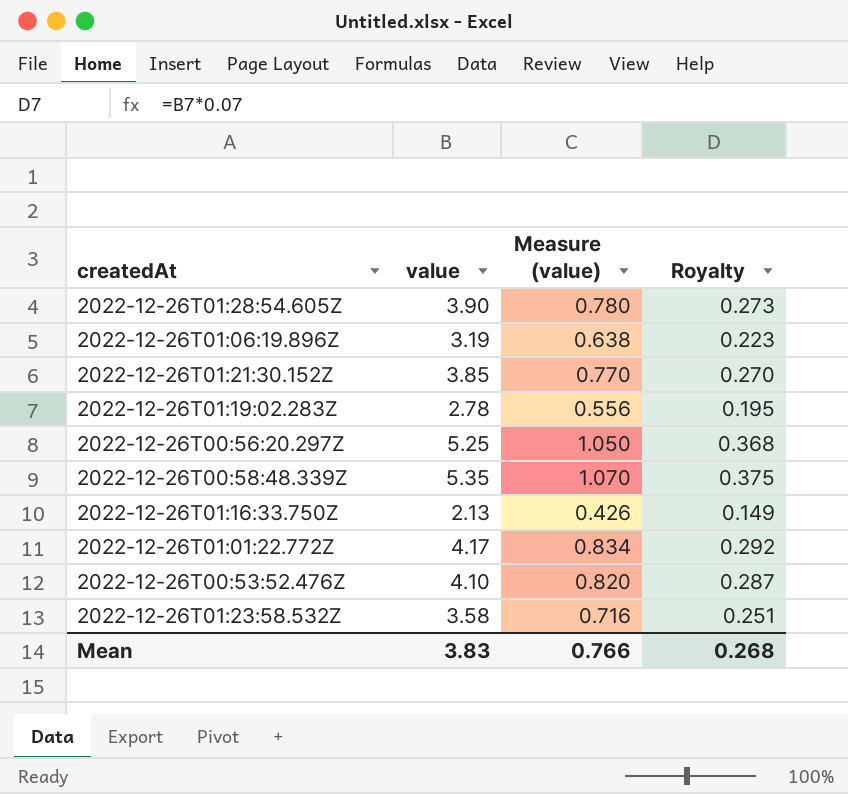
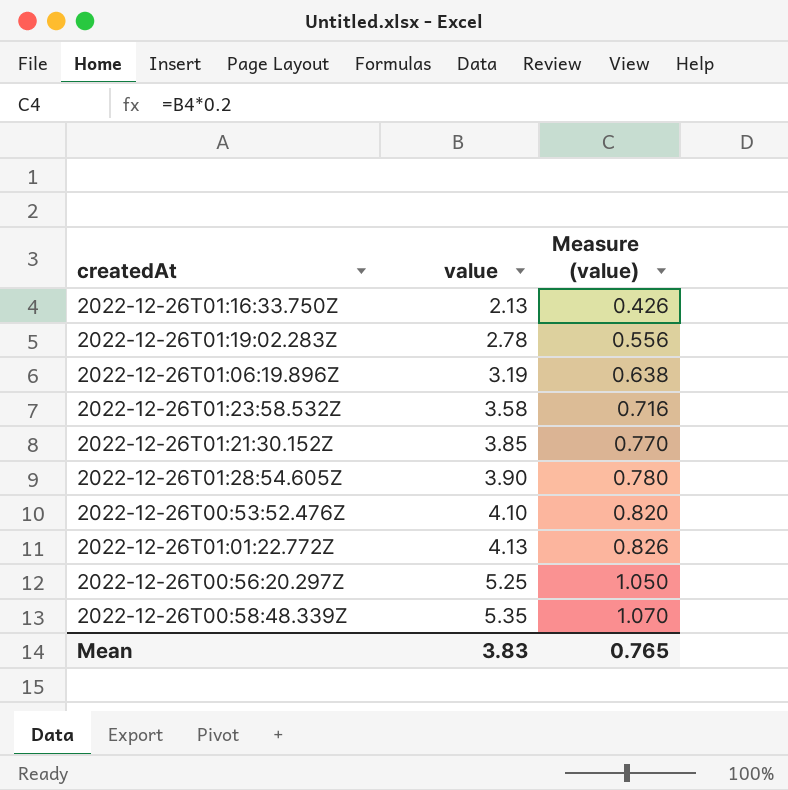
row order: none -> value ascending
column Royalty | formula: [value] * 0.07 -> none
2022-12-26T01:01:22.772Z | value: 4.17 -> 4.13
2022-12-26T01:01:22.772Z | Measure (value): 0.834 -> 0.826
Mean | Measure (value): 0.766 -> 0.765

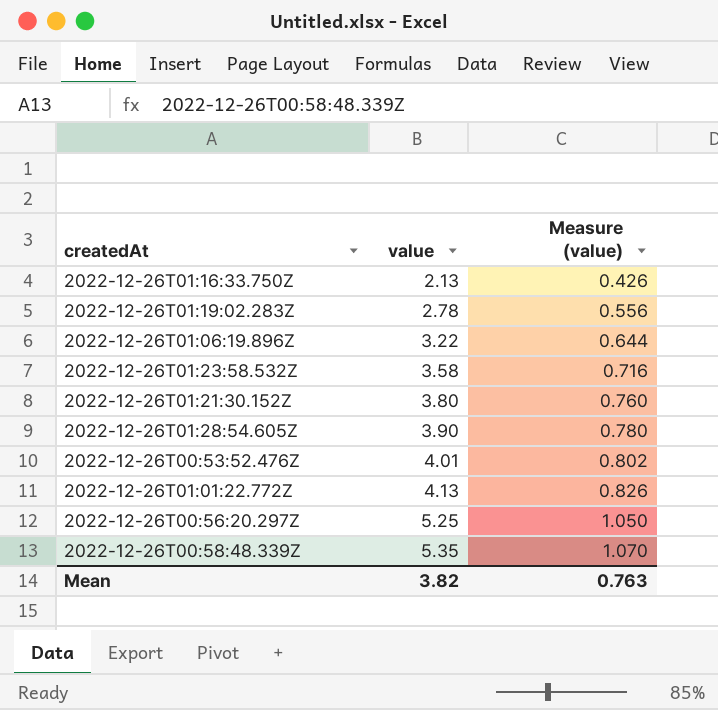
2022-12-26T01:06:19.896Z | value: 3.19 -> 3.22
2022-12-26T01:06:19.896Z | Measure (value): 0.638 -> 0.644
2022-12-26T01:21:30.152Z | value: 3.85 -> 3.80
2022-12-26T01:21:30.152Z | Measure (value): 0.770 -> 0.760
2022-12-26T00:53:52.476Z | value: 4.10 -> 4.01
2022-12-26T00:53:52.476Z | Measure (value): 0.820 -> 0.802
Mean | value: 3.83 -> 3.82
Mean | Measure (value): 0.765 -> 0.763

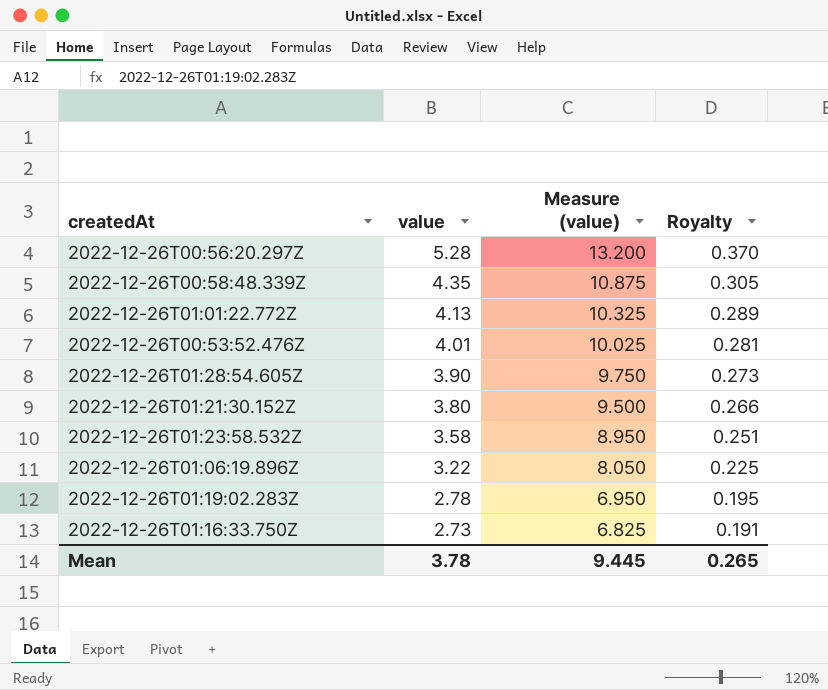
row order: value ascending -> value descending
column Measure (value) | formula: [value] * 0.2 -> [value] * 2.5
column Royalty | formula: none -> [value] * 0.07
2022-12-26T00:56:20.297Z | value: 5.25 -> 5.28
2022-12-26T00:58:48.339Z | value: 5.35 -> 4.35
2022-12-26T01:16:33.750Z | value: 2.13 -> 2.73
Mean | value: 3.82 -> 3.78
Mean | Measure (value): 0.763 -> 9.445

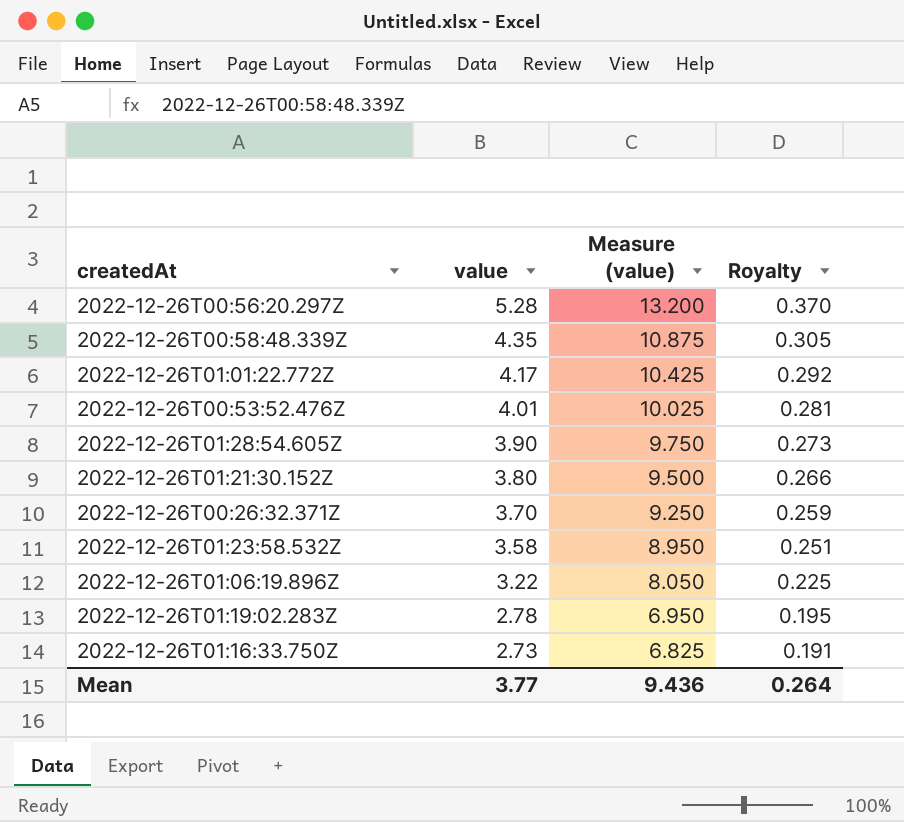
2022-12-26T01:01:22.772Z | value: 4.13 -> 4.17
2022-12-26T01:01:22.772Z | Measure (value): 10.325 -> 10.425
2022-12-26T01:01:22.772Z | Royalty: 0.289 -> 0.292
row 2022-12-26T00:26:32.371Z: none -> 3.70 | 9.250 | 0.259
Mean | value: 3.78 -> 3.77
Mean | Measure (value): 9.445 -> 9.436
Mean | Royalty: 0.265 -> 0.264

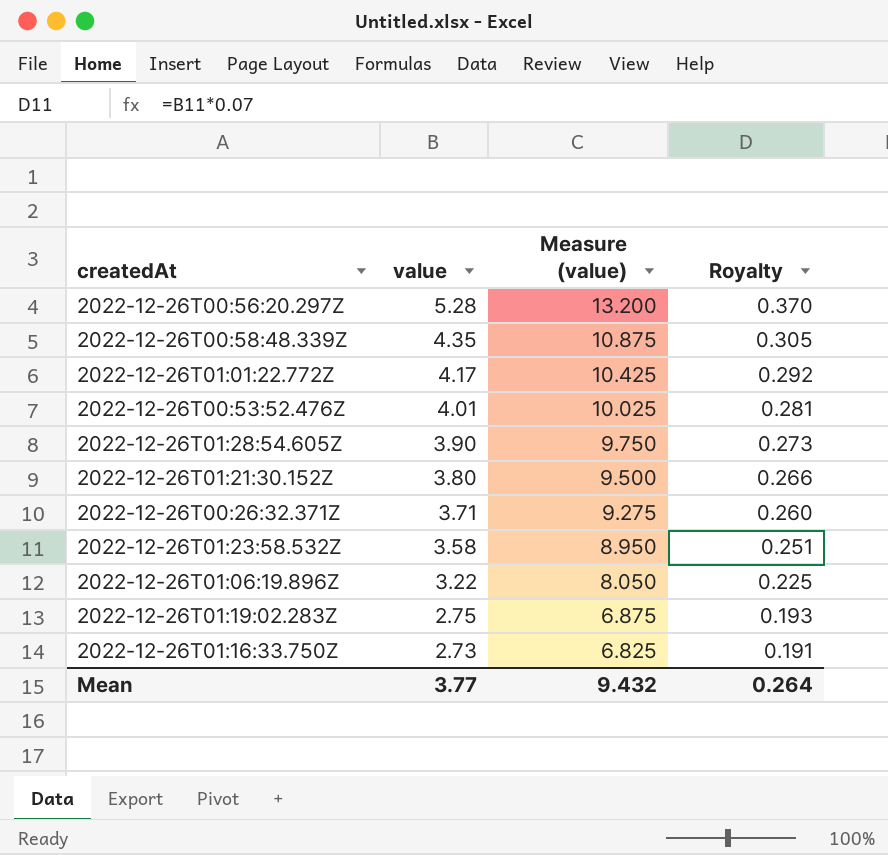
2022-12-26T00:26:32.371Z | value: 3.70 -> 3.71
2022-12-26T00:26:32.371Z | Measure (value): 9.250 -> 9.275
2022-12-26T00:26:32.371Z | Royalty: 0.259 -> 0.260
2022-12-26T01:19:02.283Z | value: 2.78 -> 2.75
2022-12-26T01:19:02.283Z | Measure (value): 6.950 -> 6.875
2022-12-26T01:19:02.283Z | Royalty: 0.195 -> 0.193
Mean | Measure (value): 9.436 -> 9.432

